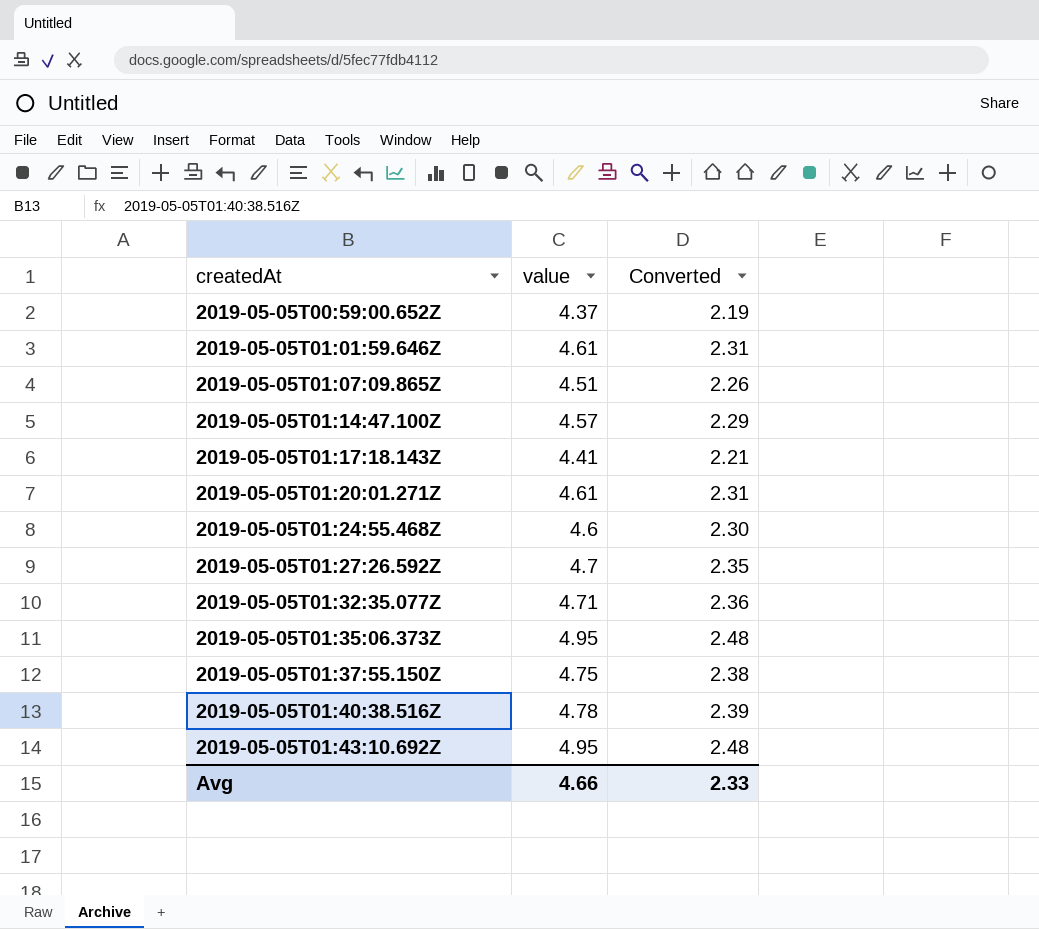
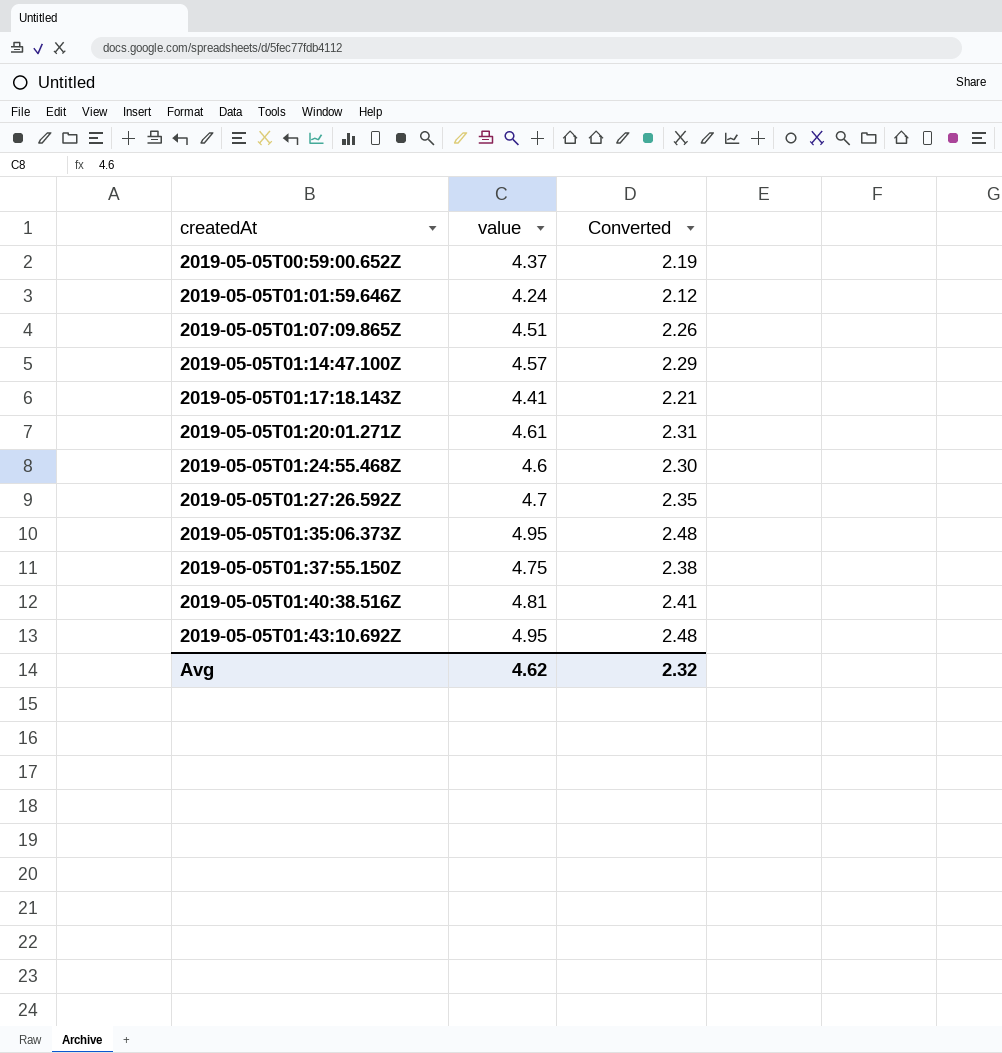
row 2019-05-05T01:32:35.077Z: 4.71 | 2.36 -> none
2019-05-05T01:01:59.646Z | value: 4.61 -> 4.24
2019-05-05T01:01:59.646Z | Converted: 2.31 -> 2.12
2019-05-05T01:40:38.516Z | value: 4.78 -> 4.81
2019-05-05T01:40:38.516Z | Converted: 2.39 -> 2.41
Avg | value: 4.66 -> 4.62
Avg | Converted: 2.33 -> 2.32

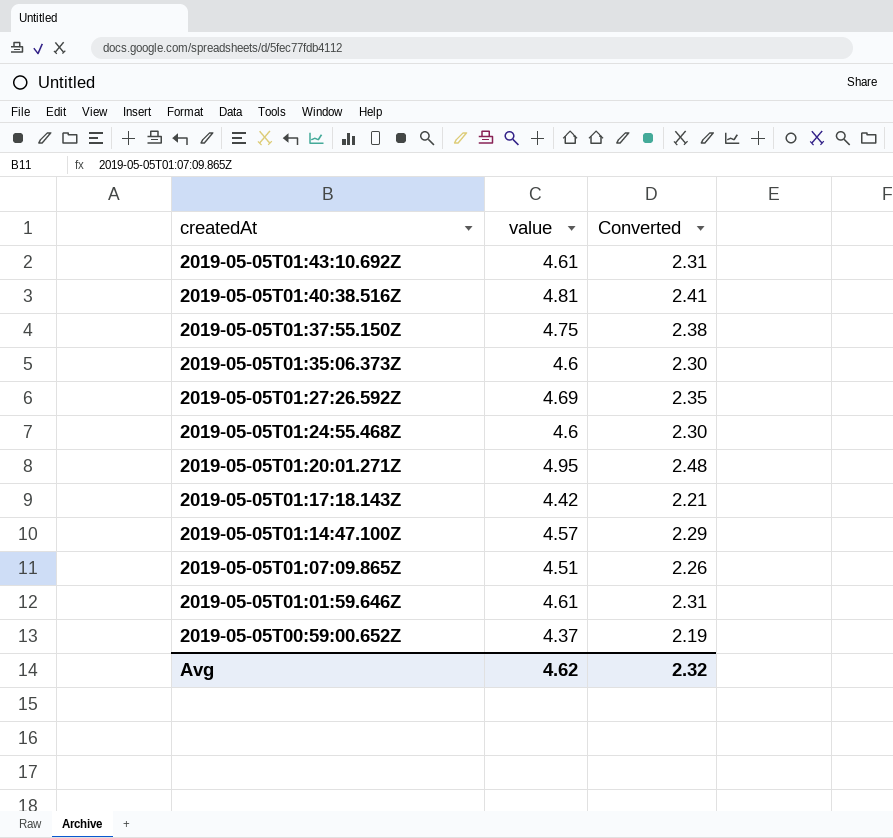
row order: createdAt ascending -> createdAt descending
2019-05-05T01:43:10.692Z | value: 4.95 -> 4.61
2019-05-05T01:43:10.692Z | Converted: 2.48 -> 2.31
2019-05-05T01:35:06.373Z | value: 4.95 -> 4.6
2019-05-05T01:35:06.373Z | Converted: 2.48 -> 2.30
2019-05-05T01:27:26.592Z | value: 4.7 -> 4.69
2019-05-05T01:20:01.271Z | value: 4.61 -> 4.95
2019-05-05T01:20:01.271Z | Converted: 2.31 -> 2.48
2019-05-05T01:17:18.143Z | value: 4.41 -> 4.42
2019-05-05T01:01:59.646Z | value: 4.24 -> 4.61
2019-05-05T01:01:59.646Z | Converted: 2.12 -> 2.31

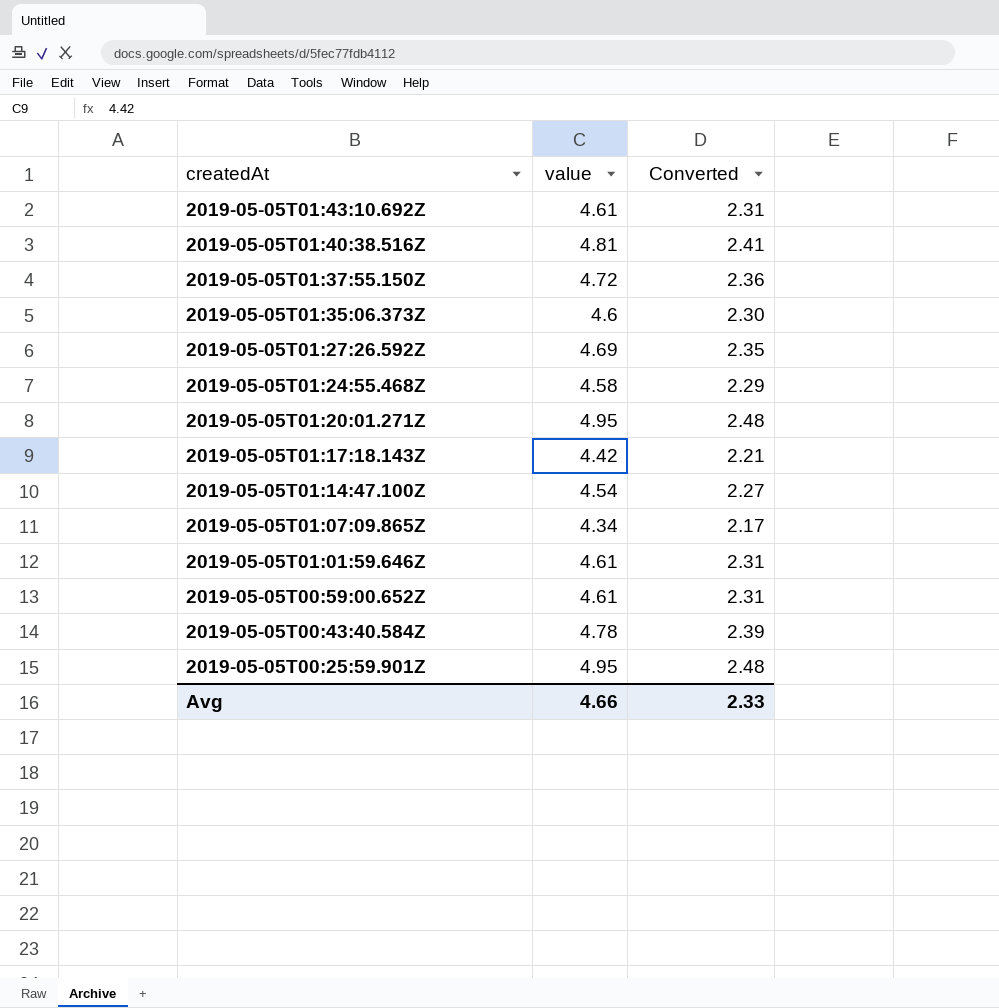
2019-05-05T01:37:55.150Z | value: 4.75 -> 4.72
2019-05-05T01:37:55.150Z | Converted: 2.38 -> 2.36
2019-05-05T01:24:55.468Z | value: 4.6 -> 4.58
2019-05-05T01:24:55.468Z | Converted: 2.30 -> 2.29
2019-05-05T01:14:47.100Z | value: 4.57 -> 4.54
2019-05-05T01:14:47.100Z | Converted: 2.29 -> 2.27
2019-05-05T01:07:09.865Z | value: 4.51 -> 4.34
2019-05-05T01:07:09.865Z | Converted: 2.26 -> 2.17
2019-05-05T00:59:00.652Z | value: 4.37 -> 4.61
2019-05-05T00:59:00.652Z | Converted: 2.19 -> 2.31
row 2019-05-05T00:43:40.584Z: none -> 4.78 | 2.39
row 2019-05-05T00:25:59.901Z: none -> 4.95 | 2.48
Avg | value: 4.62 -> 4.66
Avg | Converted: 2.32 -> 2.33

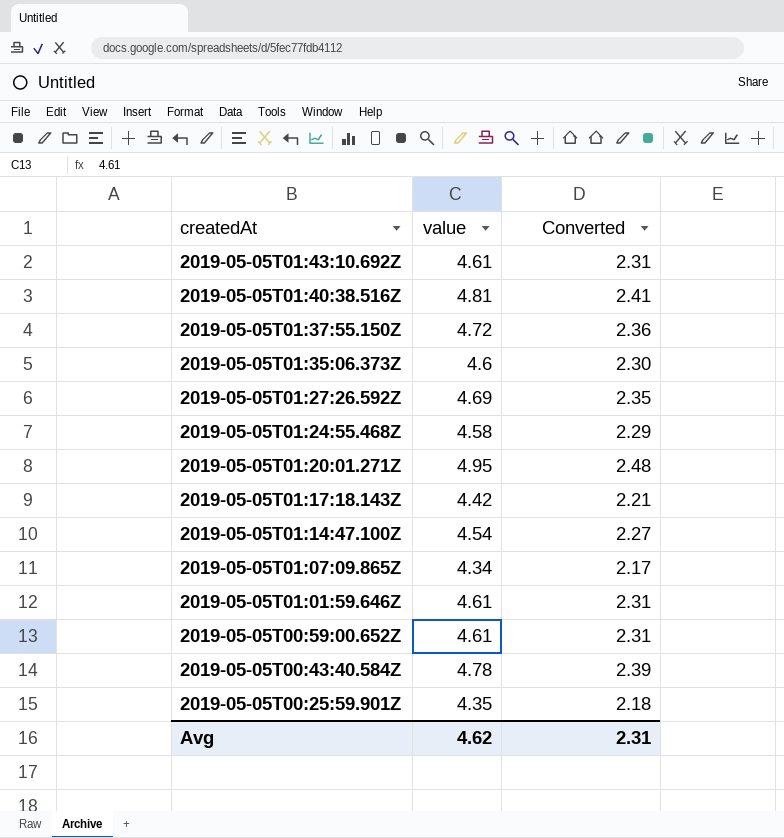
2019-05-05T00:25:59.901Z | value: 4.95 -> 4.35
2019-05-05T00:25:59.901Z | Converted: 2.48 -> 2.18
Avg | value: 4.66 -> 4.62
Avg | Converted: 2.33 -> 2.31

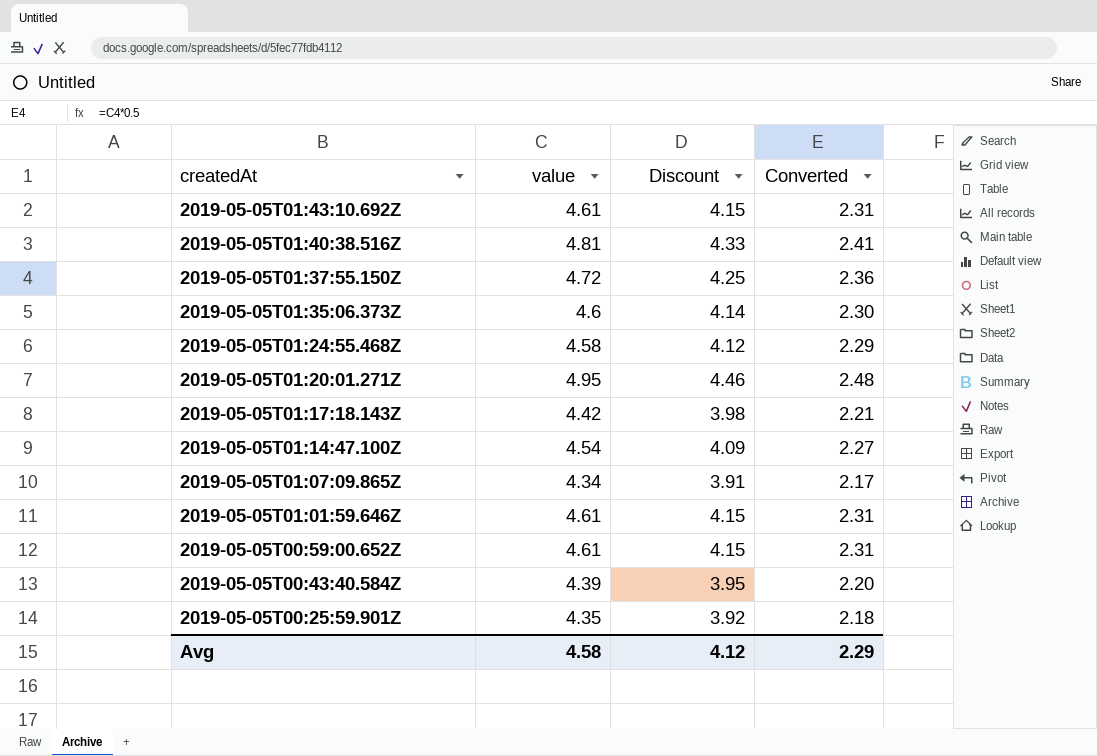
column Discount | formula: none -> [value] * 0.9
row 2019-05-05T01:27:26.592Z: 4.69 | 2.35 -> none
2019-05-05T00:43:40.584Z | value: 4.78 -> 4.39
2019-05-05T00:43:40.584Z | Converted: 2.39 -> 2.20
Avg | value: 4.62 -> 4.58
Avg | Converted: 2.31 -> 2.29

